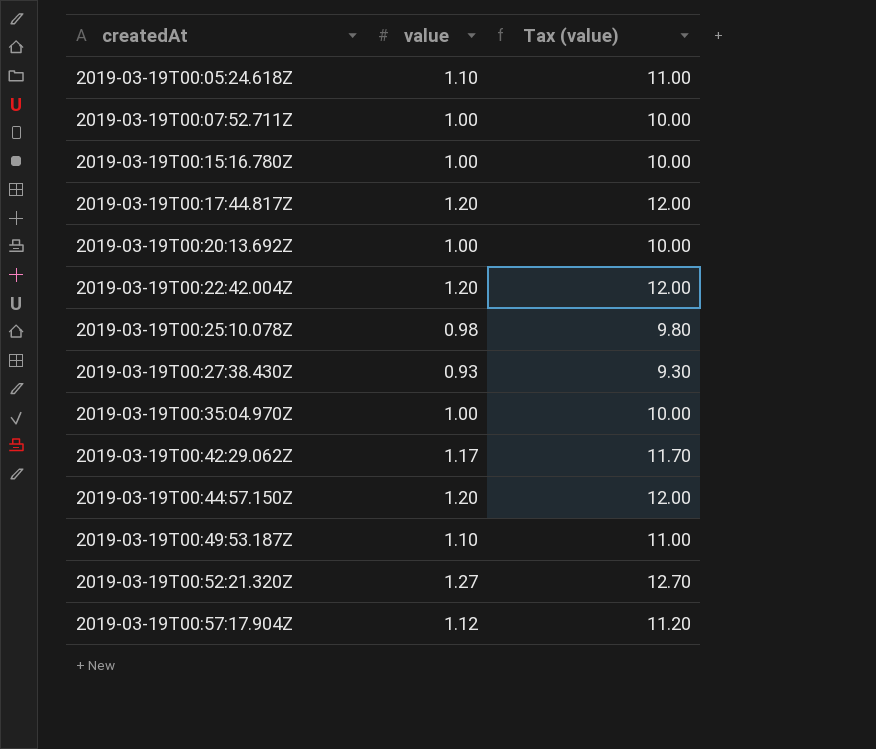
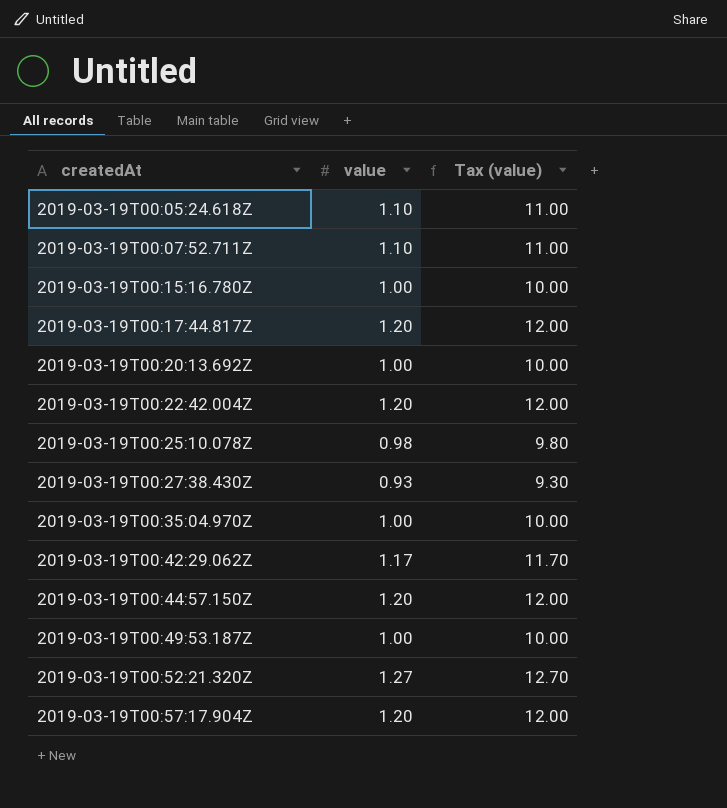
2019-03-19T00:07:52.711Z | value: 1.00 -> 1.10
2019-03-19T00:07:52.711Z | Tax (value): 10.00 -> 11.00
2019-03-19T00:49:53.187Z | value: 1.10 -> 1.00
2019-03-19T00:49:53.187Z | Tax (value): 11.00 -> 10.00
2019-03-19T00:57:17.904Z | value: 1.12 -> 1.20
2019-03-19T00:57:17.904Z | Tax (value): 11.20 -> 12.00

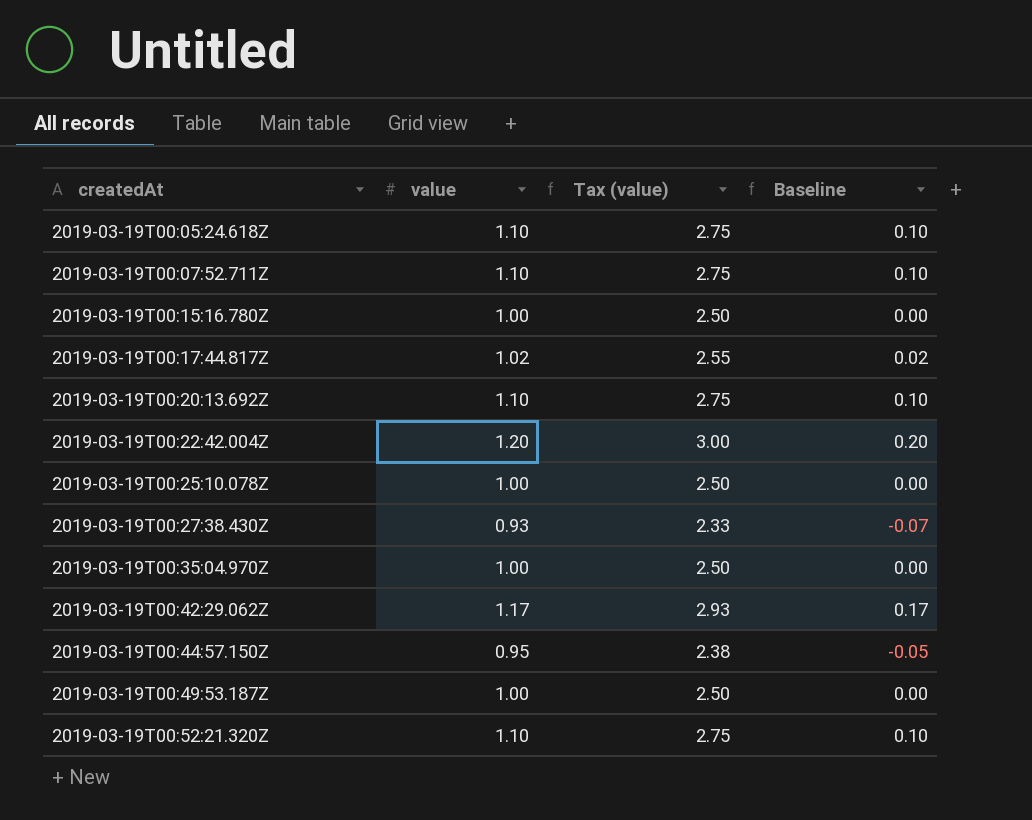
column Tax (value) | formula: [value] * 10 -> [value] * 2.5
column Baseline | formula: none -> [value] - 1
row 2019-03-19T00:57:17.904Z: 1.20 | 12.00 -> none
2019-03-19T00:17:44.817Z | value: 1.20 -> 1.02
2019-03-19T00:20:13.692Z | value: 1.00 -> 1.10
2019-03-19T00:25:10.078Z | value: 0.98 -> 1.00
2019-03-19T00:44:57.150Z | value: 1.20 -> 0.95
2019-03-19T00:52:21.320Z | value: 1.27 -> 1.10

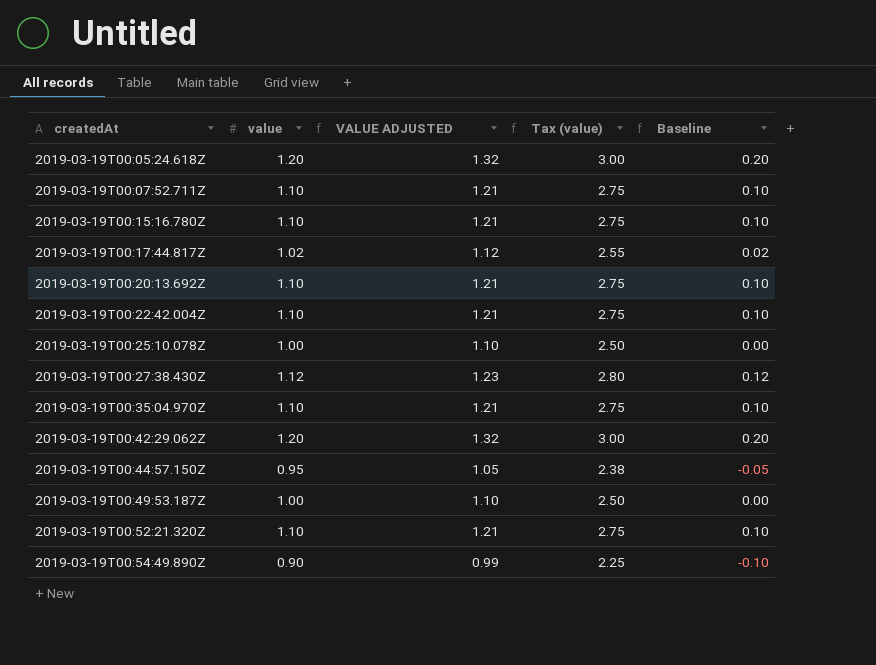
column VALUE ADJUSTED | formula: none -> [value] * 1.1
2019-03-19T00:05:24.618Z | value: 1.10 -> 1.20
2019-03-19T00:05:24.618Z | Tax (value): 2.75 -> 3.00
2019-03-19T00:05:24.618Z | Baseline: 0.10 -> 0.20
2019-03-19T00:15:16.780Z | value: 1.00 -> 1.10
2019-03-19T00:15:16.780Z | Tax (value): 2.50 -> 2.75
2019-03-19T00:15:16.780Z | Baseline: 0.00 -> 0.10
2019-03-19T00:22:42.004Z | value: 1.20 -> 1.10
2019-03-19T00:22:42.004Z | Tax (value): 3.00 -> 2.75
2019-03-19T00:22:42.004Z | Baseline: 0.20 -> 0.10
2019-03-19T00:27:38.430Z | value: 0.93 -> 1.12
2019-03-19T00:27:38.430Z | Tax (value): 2.33 -> 2.80
2019-03-19T00:27:38.430Z | Baseline: -0.07 -> 0.12
2019-03-19T00:35:04.970Z | value: 1.00 -> 1.10
2019-03-19T00:35:04.970Z | Tax (value): 2.50 -> 2.75
2019-03-19T00:35:04.970Z | Baseline: 0.00 -> 0.10
2019-03-19T00:42:29.062Z | value: 1.17 -> 1.20
2019-03-19T00:42:29.062Z | Tax (value): 2.93 -> 3.00
2019-03-19T00:42:29.062Z | Baseline: 0.17 -> 0.20
row 2019-03-19T00:54:49.890Z: none -> 0.90 | 0.99 | 2.25 | -0.10

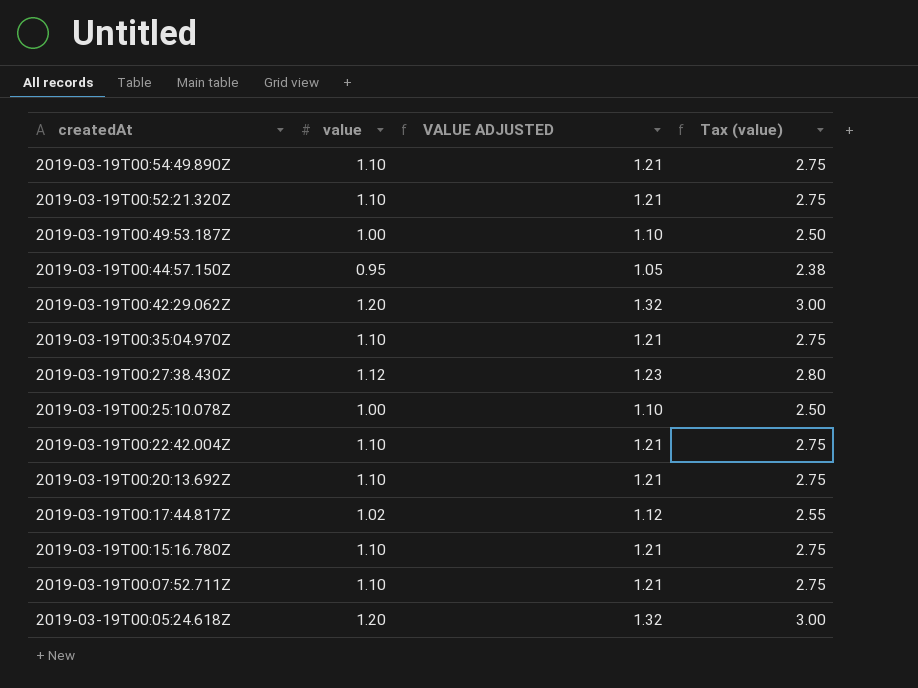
row order: createdAt ascending -> createdAt descending
column Baseline | formula: [value] - 1 -> none
2019-03-19T00:54:49.890Z | value: 0.90 -> 1.10
2019-03-19T00:54:49.890Z | VALUE ADJUSTED: 0.99 -> 1.21
2019-03-19T00:54:49.890Z | Tax (value): 2.25 -> 2.75

